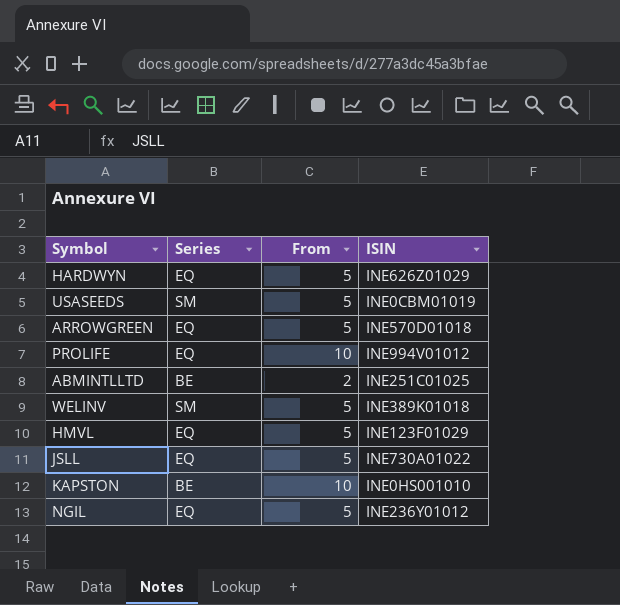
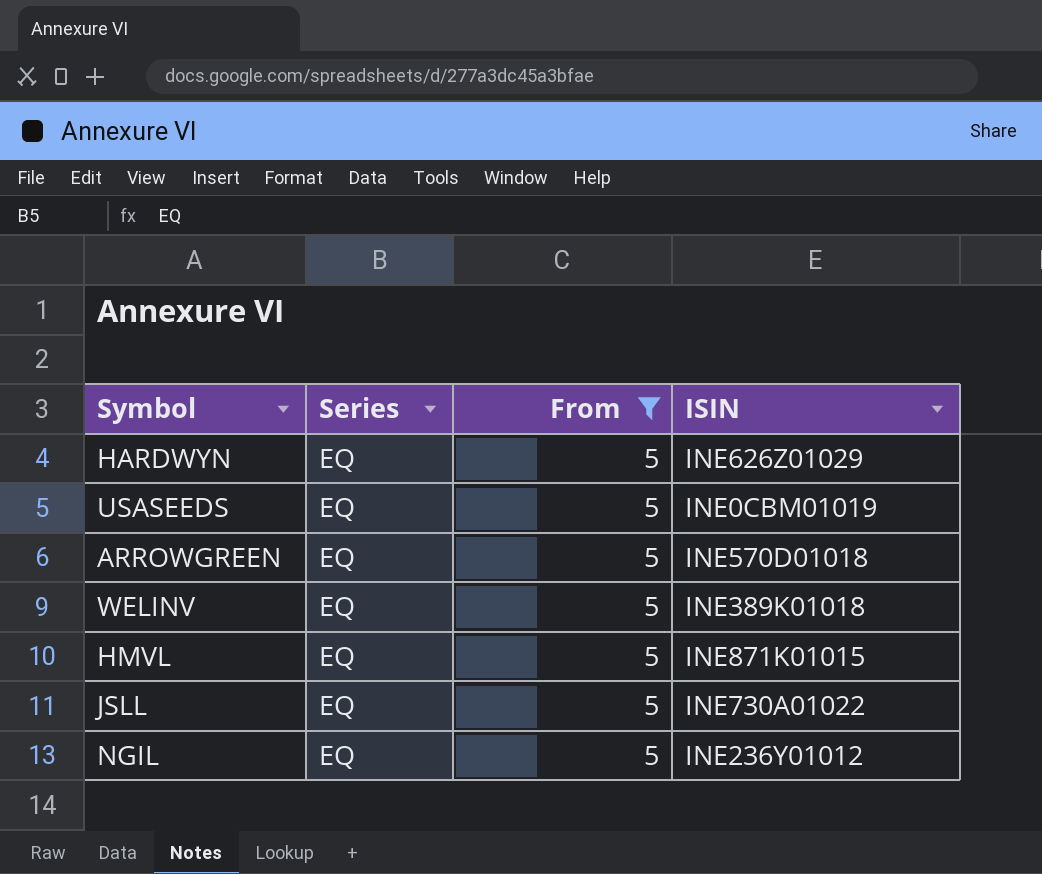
filter: none -> From = 5
USASEEDS | Series: SM -> EQ
WELINV | Series: SM -> EQ
HMVL | ISIN: INE123F01029 -> INE871K01015

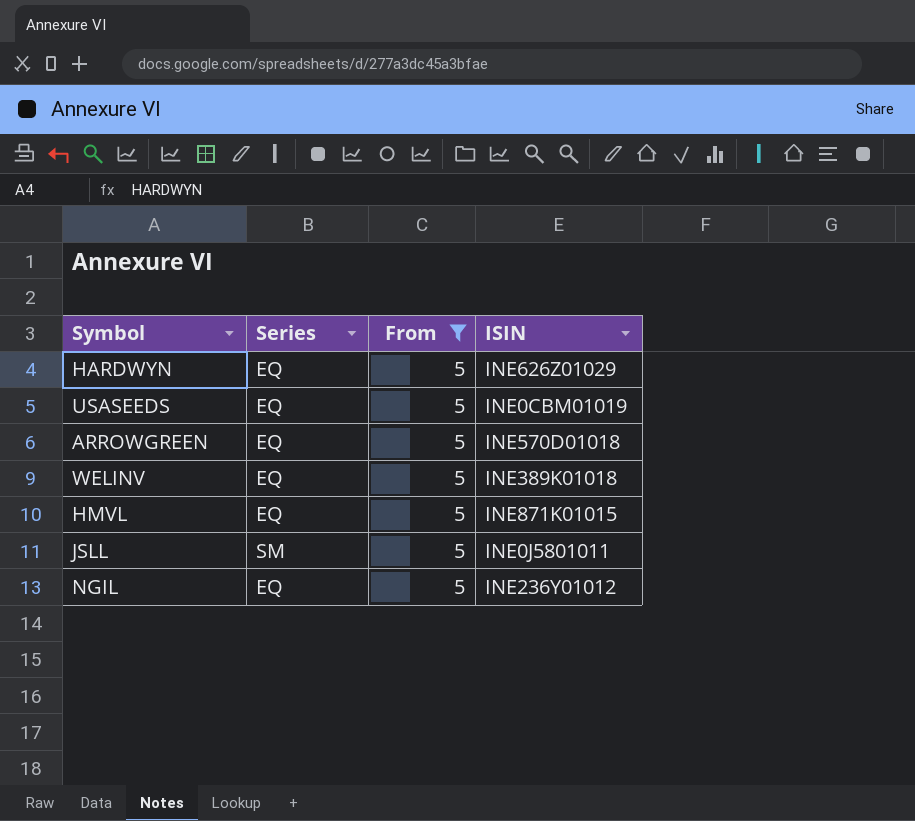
JSLL | Series: EQ -> SM
JSLL | ISIN: INE730A01022 -> INE0J5801011

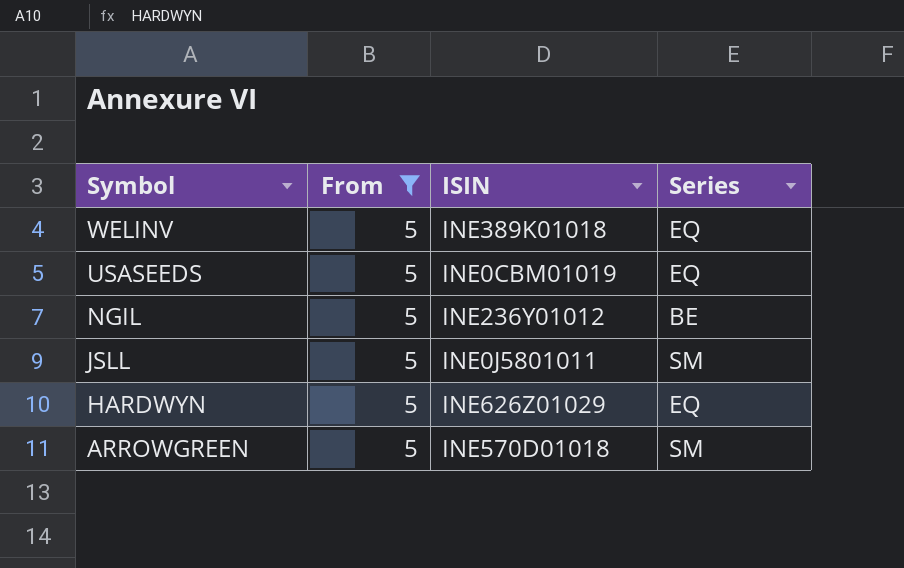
row order: none -> Symbol descending
column Series | position: 2 -> 4
row HMVL: EQ | 5 | INE871K01015 -> none
NGIL | Series: EQ -> BE
ARROWGREEN | Series: EQ -> SM

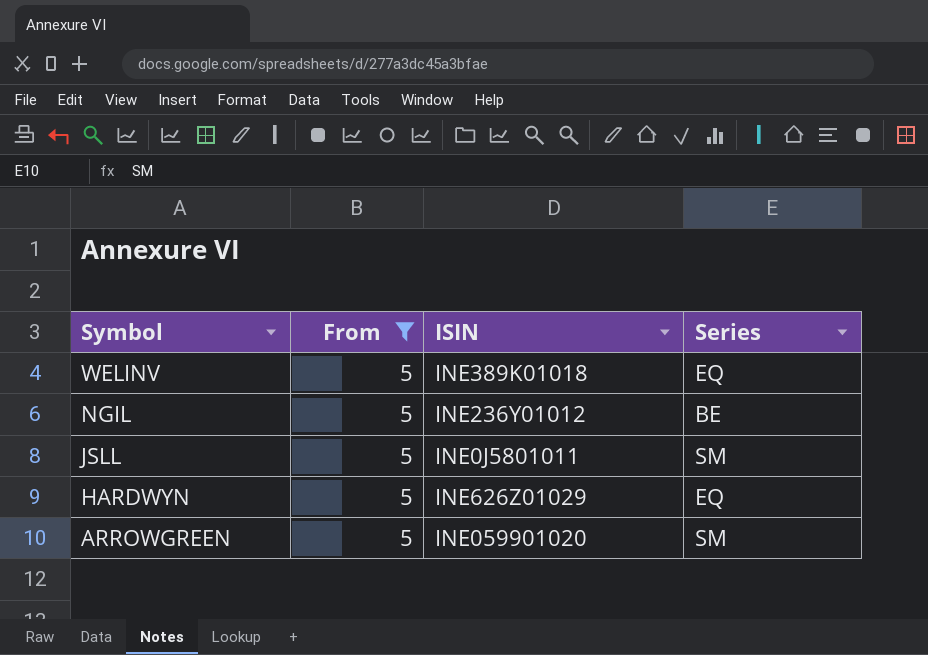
row USASEEDS: 5 | INE0CBM01019 | EQ -> none
ARROWGREEN | ISIN: INE570D01018 -> INE059901020

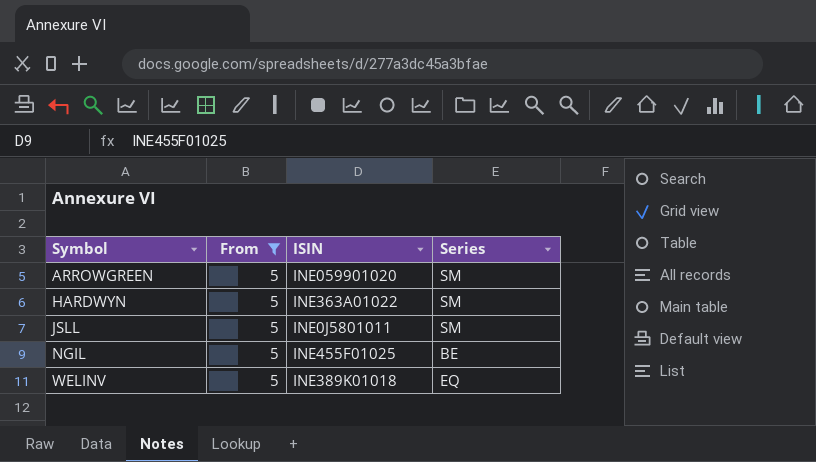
row order: Symbol descending -> Symbol ascending
HARDWYN | ISIN: INE626Z01029 -> INE363A01022
HARDWYN | Series: EQ -> SM
NGIL | ISIN: INE236Y01012 -> INE455F01025

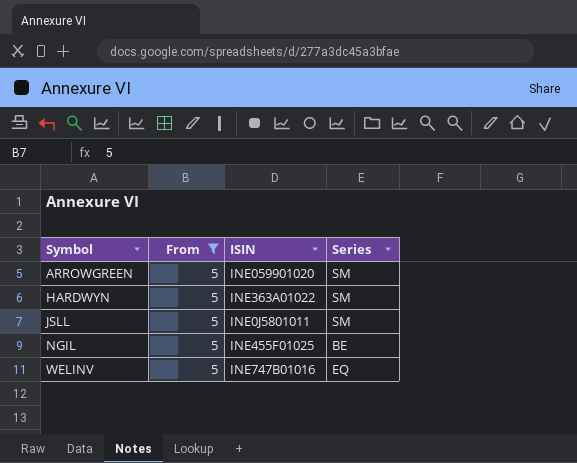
WELINV | ISIN: INE389K01018 -> INE747B01016

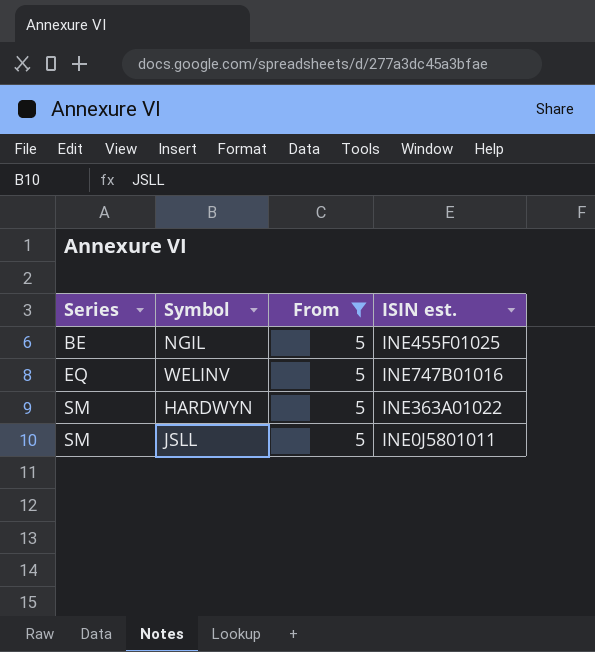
row order: Symbol ascending -> Series ascending
column Series | position: 4 -> 1
column name: ISIN -> ISIN est.
row ARROWGREEN: 5 | INE059901020 | SM -> none

